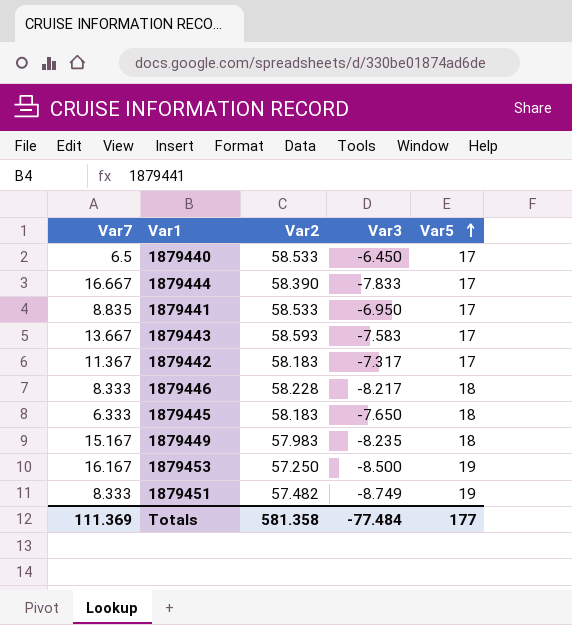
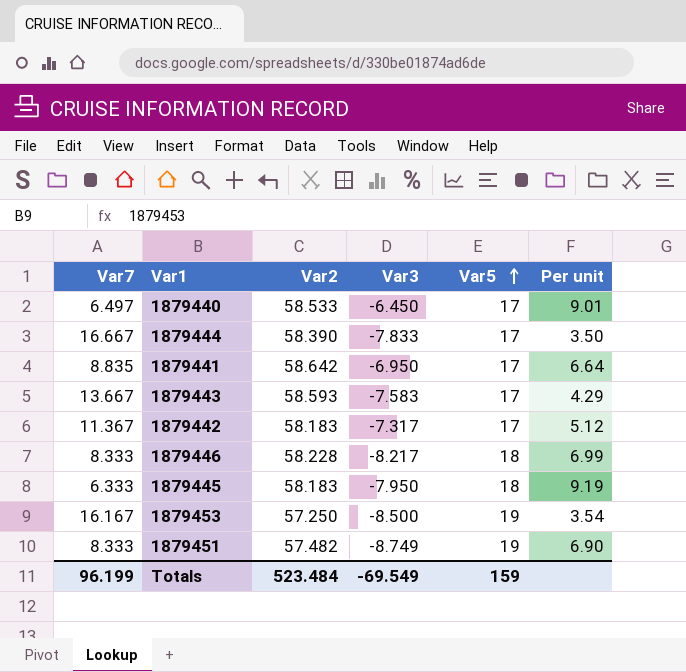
column Per unit | formula: none -> [Var2] / [Var7]
row 1879449: 15.167 | 57.983 | -8.235 | 18 -> none
1879440 | Var7: 6.5 -> 6.497
1879441 | Var2: 58.533 -> 58.642
1879445 | Var3: -7.650 -> -7.950
Totals | Var7: 111.369 -> 96.199
Totals | Var2: 581.358 -> 523.484
Totals | Var3: -77.484 -> -69.549
Totals | Var5: 177 -> 159

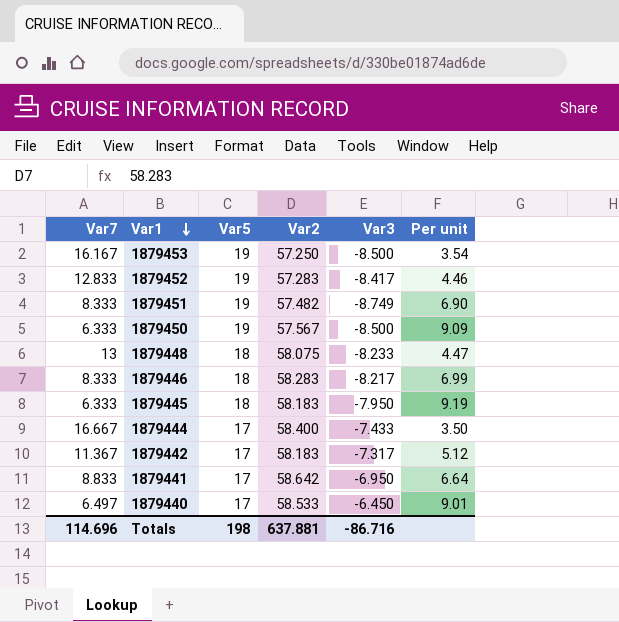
row order: Var5 ascending -> Var1 descending
column Var5 | position: 5 -> 3
row 1879443: 13.667 | 58.593 | -7.583 | 17 | 4.29 -> none
row 1879452: none -> 12.833 | 19 | 57.283 | -8.417 | 4.46
row 1879450: none -> 6.333 | 19 | 57.567 | -8.500 | 9.09
row 1879448: none -> 13 | 18 | 58.075 | -8.233 | 4.47
1879446 | Var2: 58.228 -> 58.283
1879444 | Var2: 58.390 -> 58.400
1879444 | Var3: -7.833 -> -7.433
1879441 | Var7: 8.835 -> 8.833
Totals | Var7: 96.199 -> 114.696
Totals | Var5: 159 -> 198
Totals | Var2: 523.484 -> 637.881
Totals | Var3: -69.549 -> -86.716

